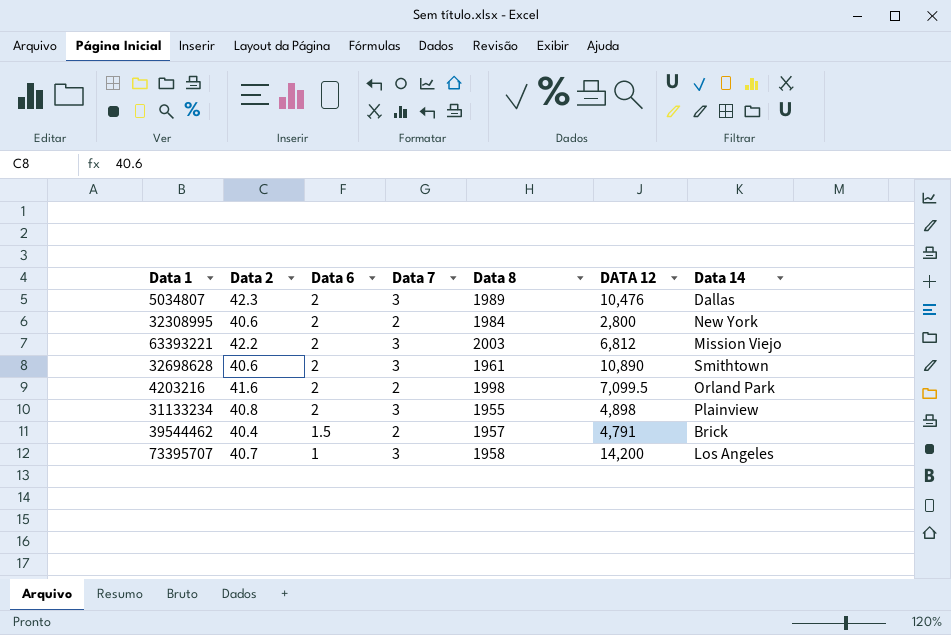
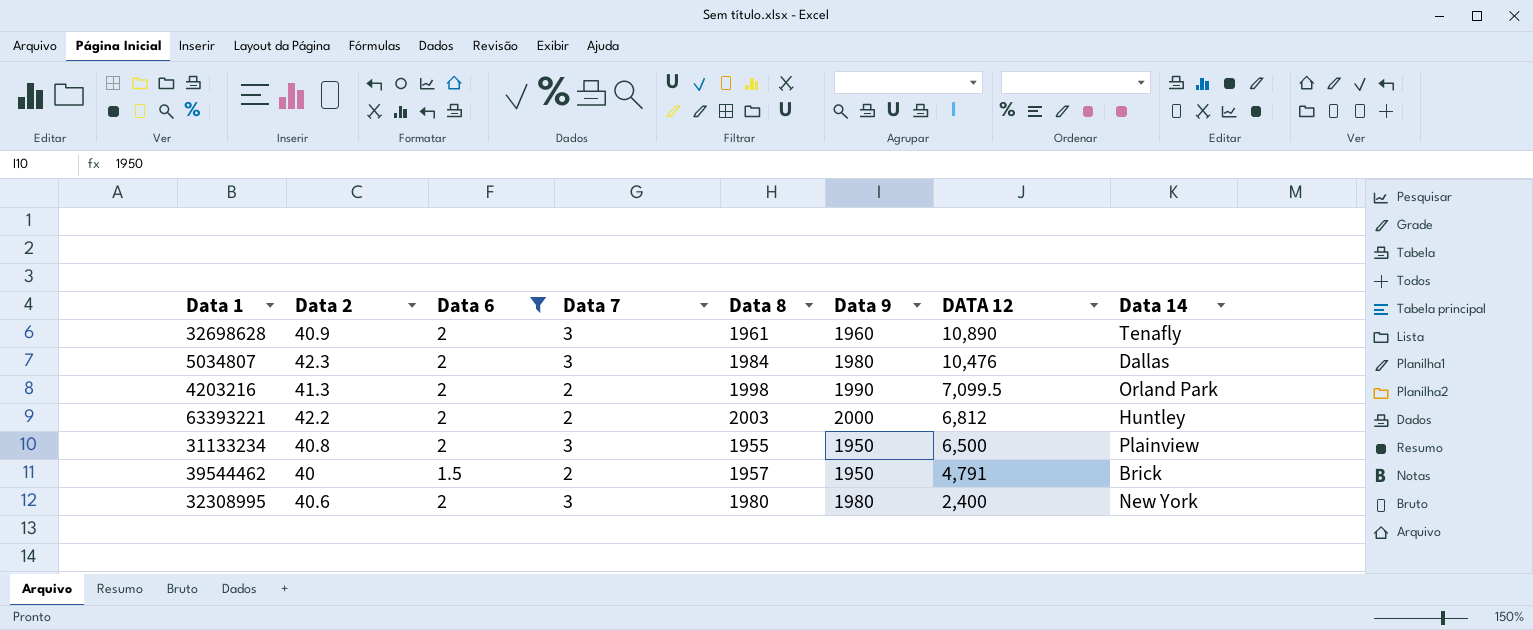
filter: none -> Data 6 != 1
row order: Data 6 descending -> DATA 12 descending
column Data 9 | position: none -> 6
32698628 | Data 2: 40.6 -> 40.9
32698628 | Data 14: Smithtown -> Tenafly
5034807 | Data 8: 1989 -> 1984
4203216 | Data 2: 41.6 -> 41.3
63393221 | Data 7: 3 -> 2
63393221 | Data 14: Mission Viejo -> Huntley
31133234 | DATA 12: 4,898 -> 6,500
39544462 | Data 2: 40.4 -> 40
32308995 | Data 7: 2 -> 3
32308995 | Data 8: 1984 -> 1980
32308995 | DATA 12: 2,800 -> 2,400

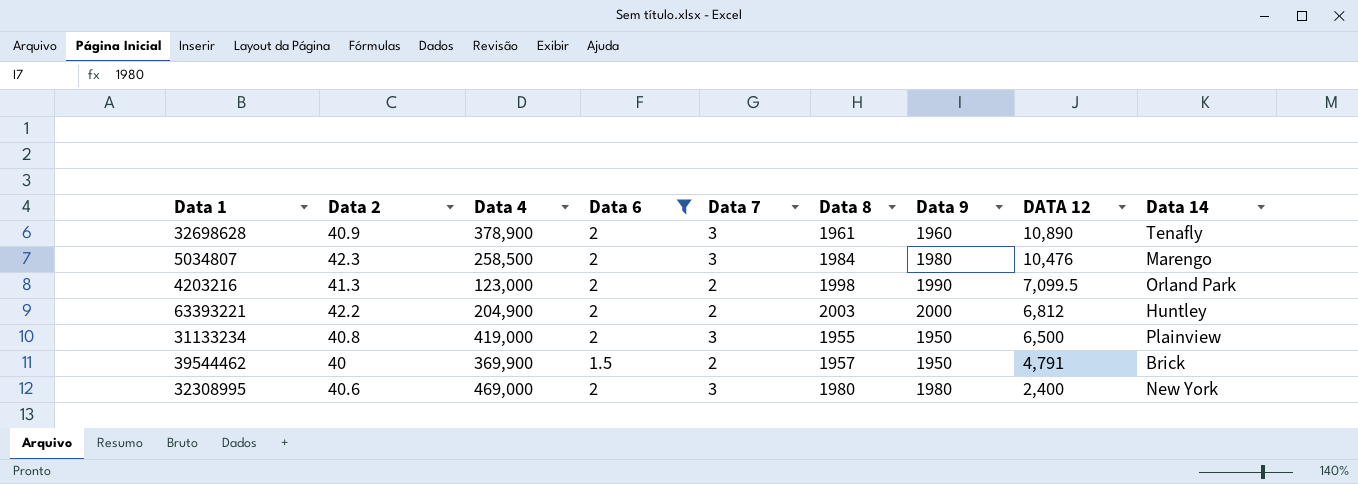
column Data 4 | position: none -> 3
5034807 | Data 14: Dallas -> Marengo

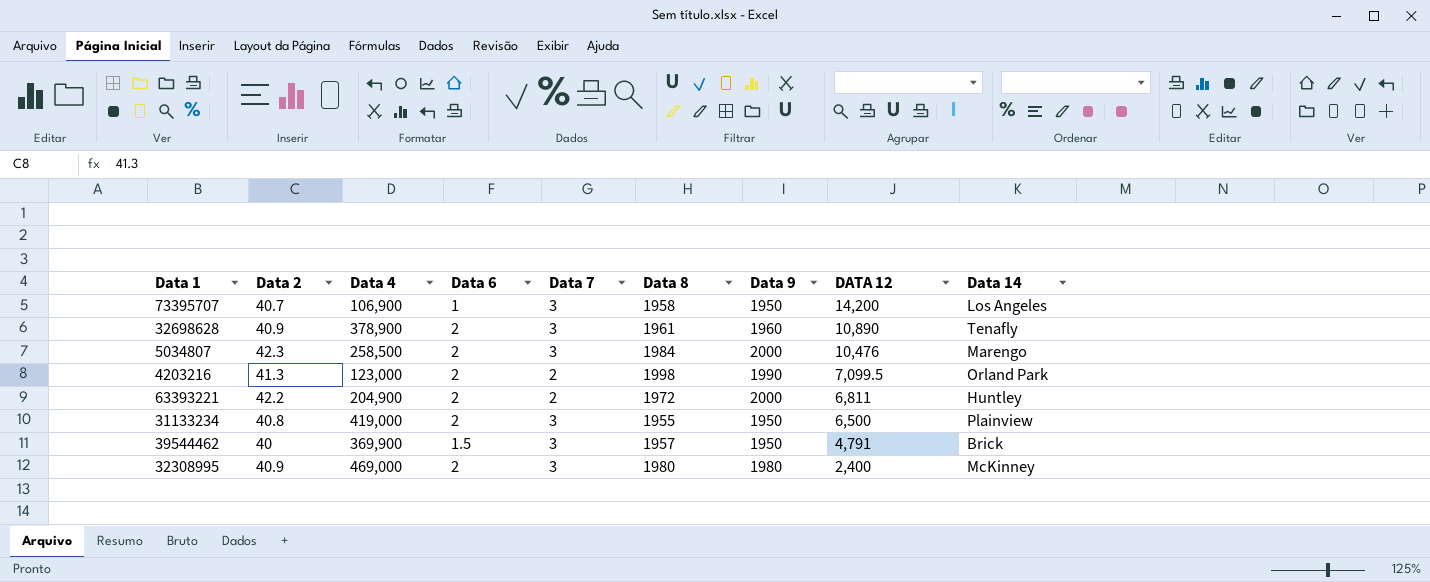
filter: Data 6 != 1 -> none
5034807 | Data 9: 1980 -> 2000
63393221 | Data 8: 2003 -> 1972
63393221 | DATA 12: 6,812 -> 6,811
39544462 | Data 7: 2 -> 3
32308995 | Data 2: 40.6 -> 40.9
32308995 | Data 14: New York -> McKinney

